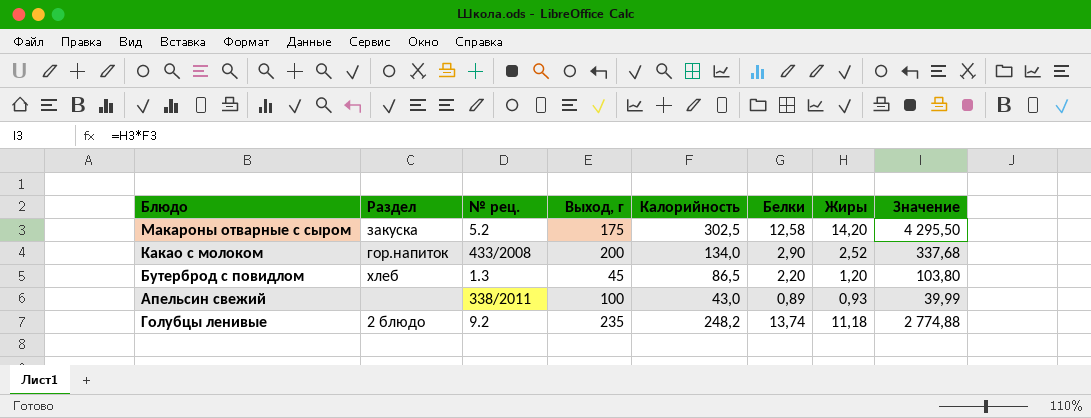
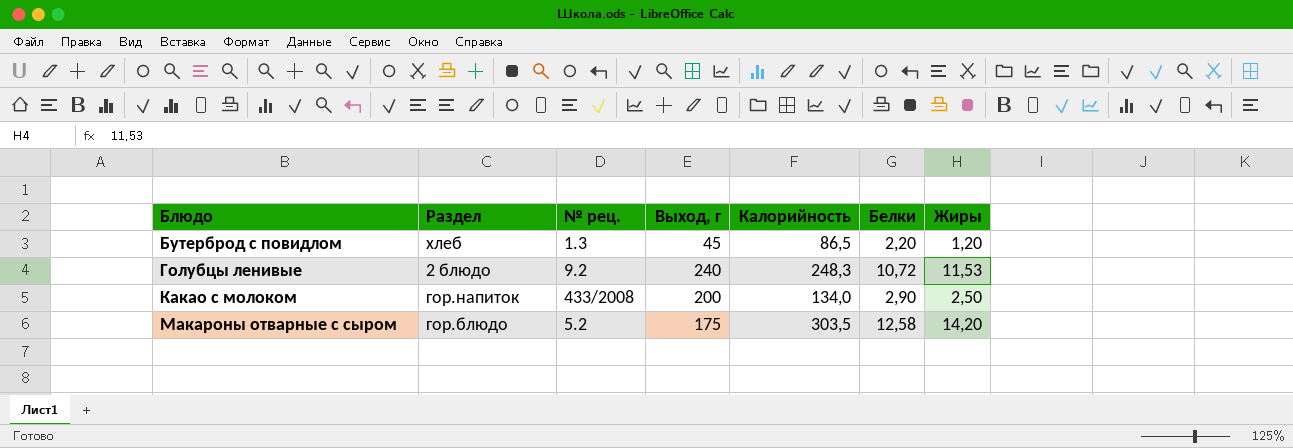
row order: none -> Блюдо ascending
column Значение | formula: [Калорийность] * [Жиры] -> none
row Апельсин свежий: none | 338/2011 | 100 | 43,0 | 0,89 | 0,93 | 39,99 -> none
Голубцы ленивые | Выход, г: 235 -> 240
Голубцы ленивые | Калорийность: 248,2 -> 248,3
Голубцы ленивые | Белки: 13,74 -> 10,72
Голубцы ленивые | Жиры: 11,18 -> 11,53
Какао с молоком | Жиры: 2,52 -> 2,50
Макароны отварные с сыром | Раздел: закуска -> гор.блюдо
Макароны отварные с сыром | Калорийность: 302,5 -> 303,5

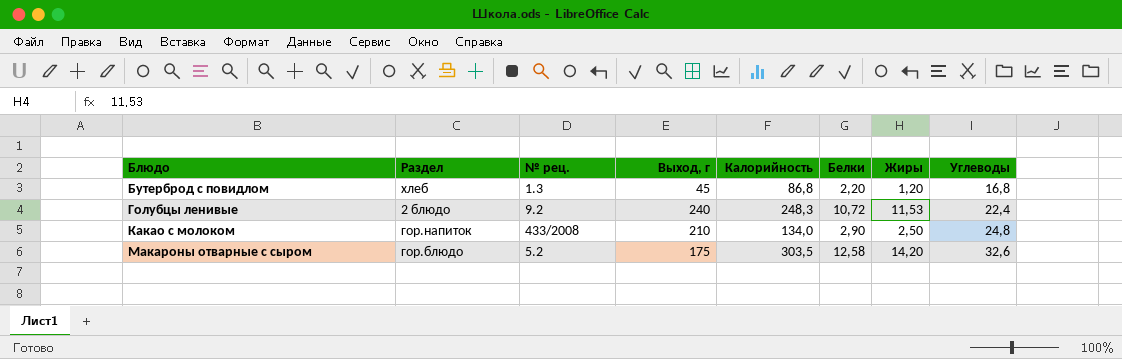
column Углеводы | position: none -> 8
Бутерброд с повидлом | Калорийность: 86,5 -> 86,8
Какао с молоком | Выход, г: 200 -> 210

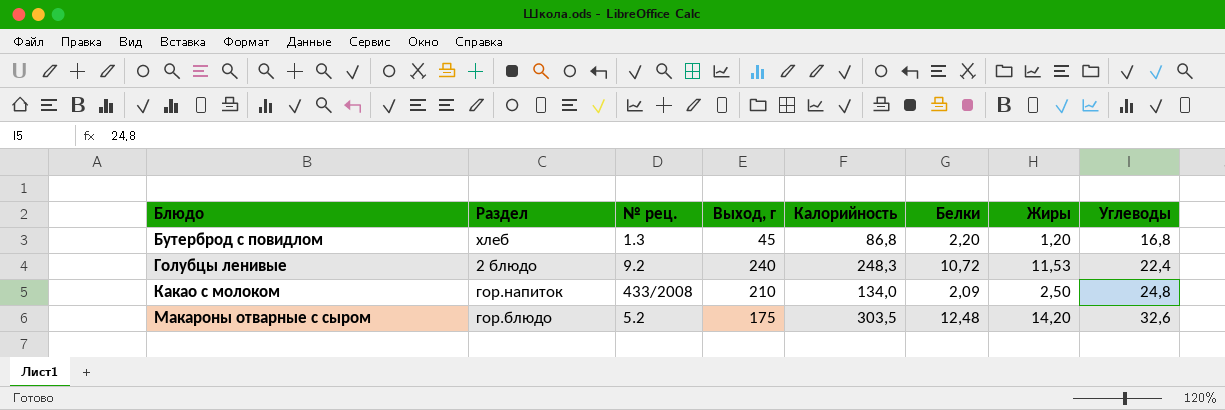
Какао с молоком | Белки: 2,90 -> 2,09
Макароны отварные с сыром | Белки: 12,58 -> 12,48

